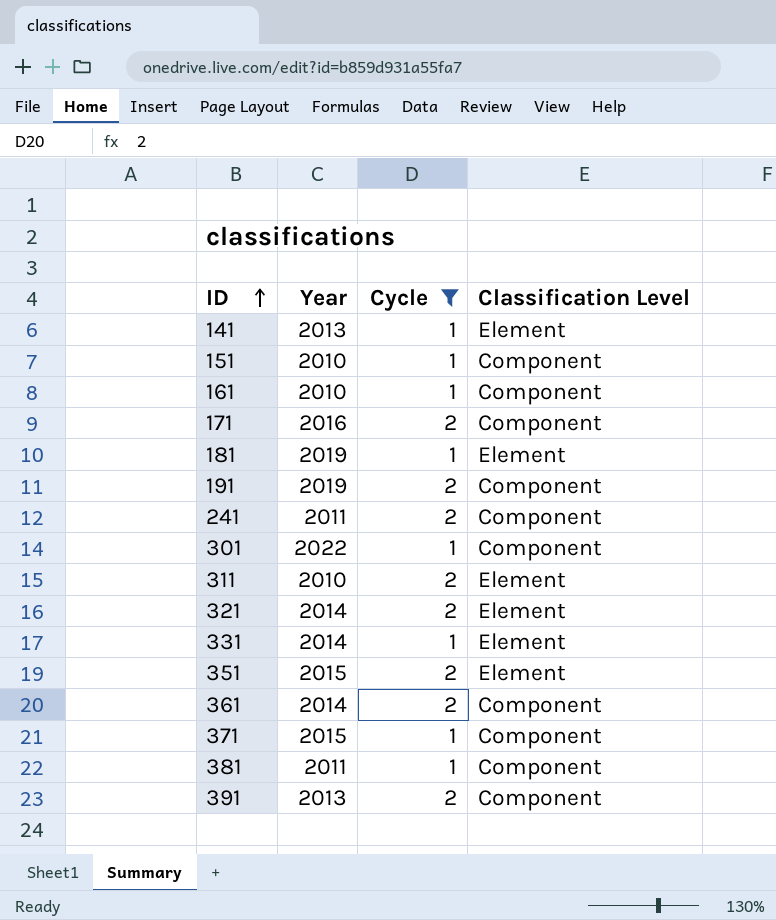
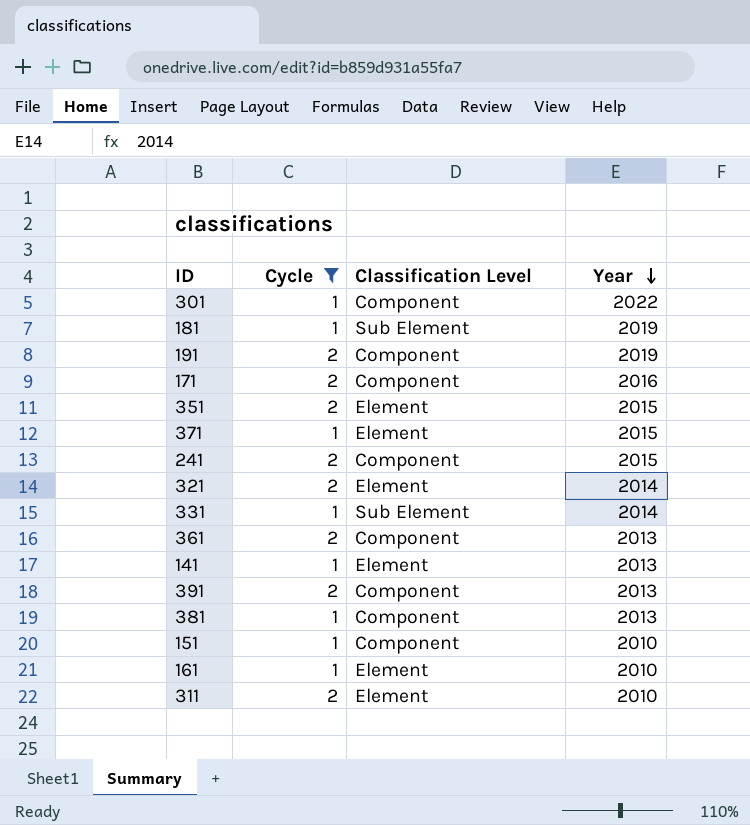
row order: ID ascending -> Year descending
column Year | position: 2 -> 4
181 | Classification Level: Element -> Sub Element
371 | Classification Level: Component -> Element
241 | Year: 2011 -> 2015
331 | Classification Level: Element -> Sub Element
361 | Year: 2014 -> 2013
381 | Year: 2011 -> 2013
161 | Classification Level: Component -> Element

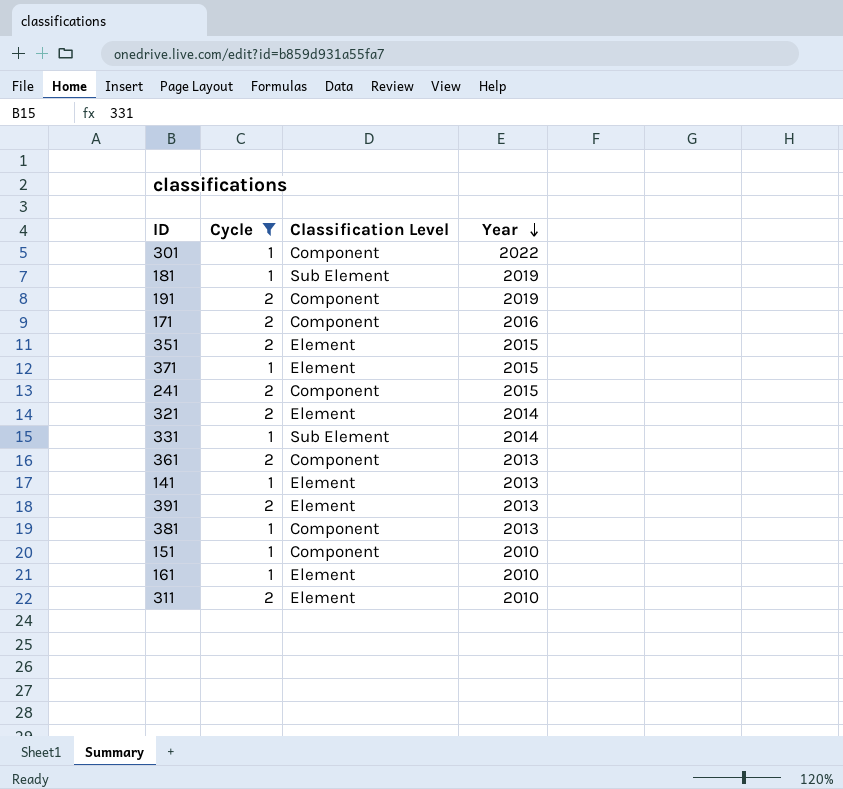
391 | Classification Level: Component -> Element

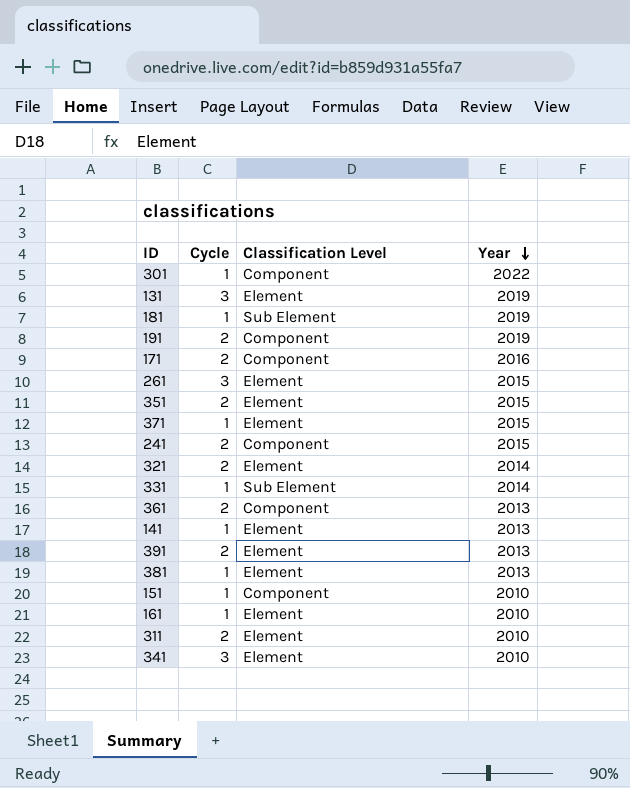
filter: Cycle != 3 -> none
381 | Classification Level: Component -> Element

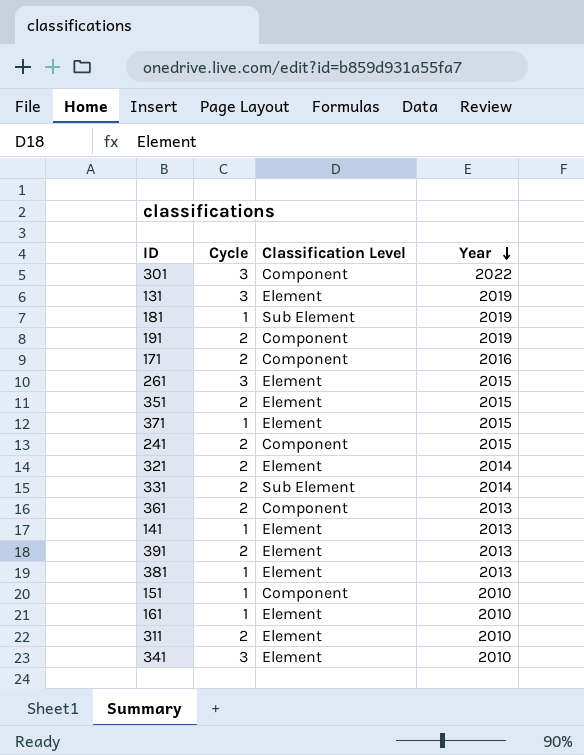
301 | Cycle: 1 -> 3
331 | Cycle: 1 -> 2

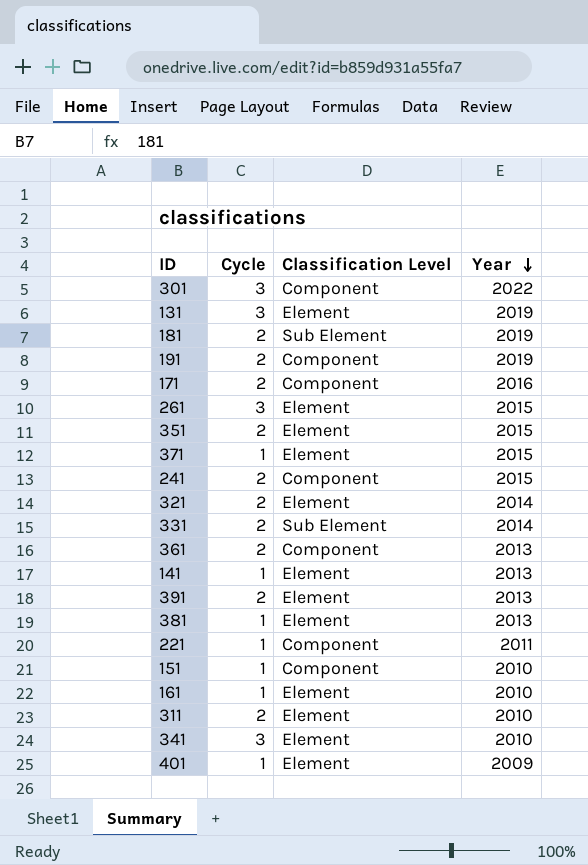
181 | Cycle: 1 -> 2
row 221: none -> 1 | Component | 2011
row 401: none -> 1 | Element | 2009

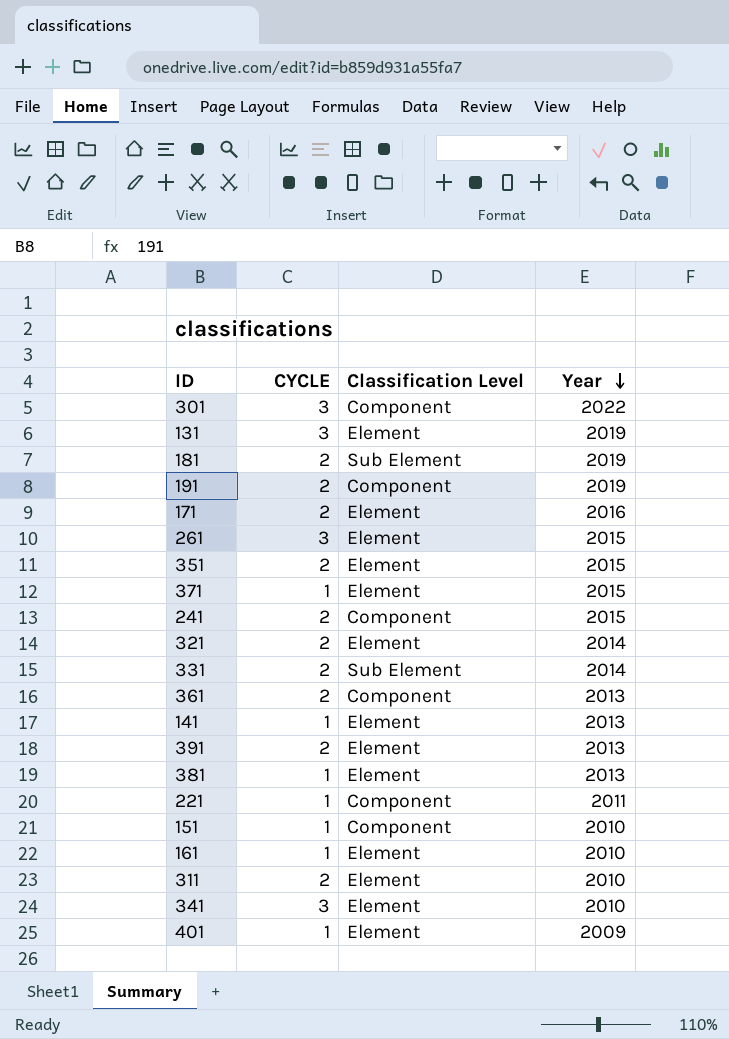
column name: Cycle -> CYCLE
171 | Classification Level: Component -> Element

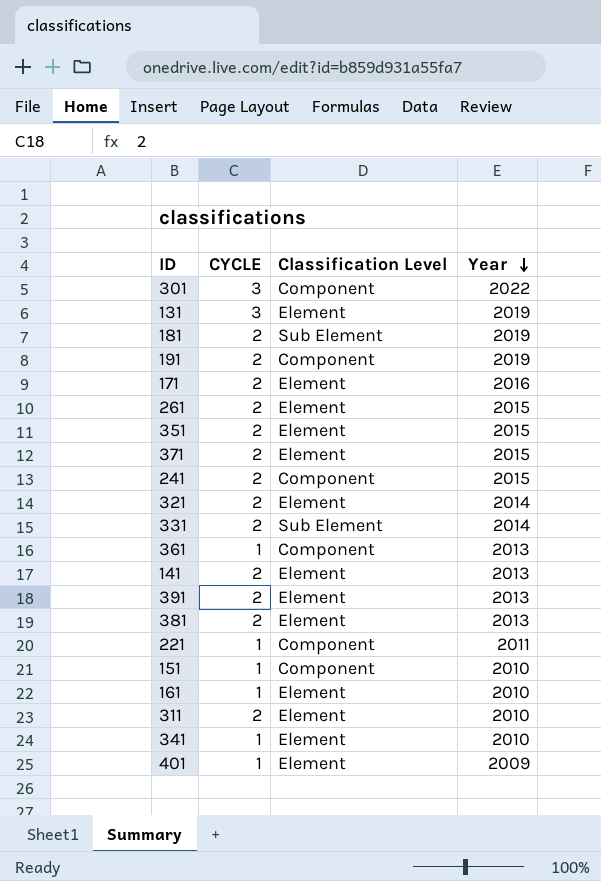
261 | CYCLE: 3 -> 2
371 | CYCLE: 1 -> 2
361 | CYCLE: 2 -> 1
141 | CYCLE: 1 -> 2
381 | CYCLE: 1 -> 2
341 | CYCLE: 3 -> 1

